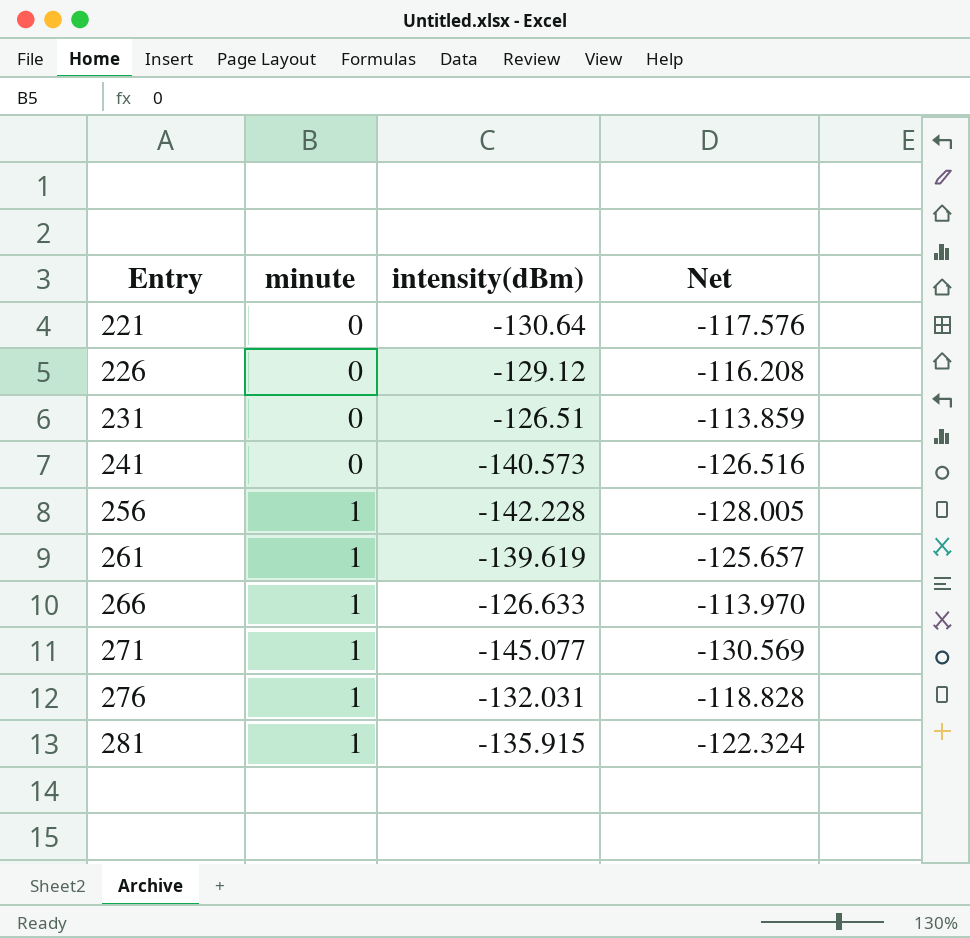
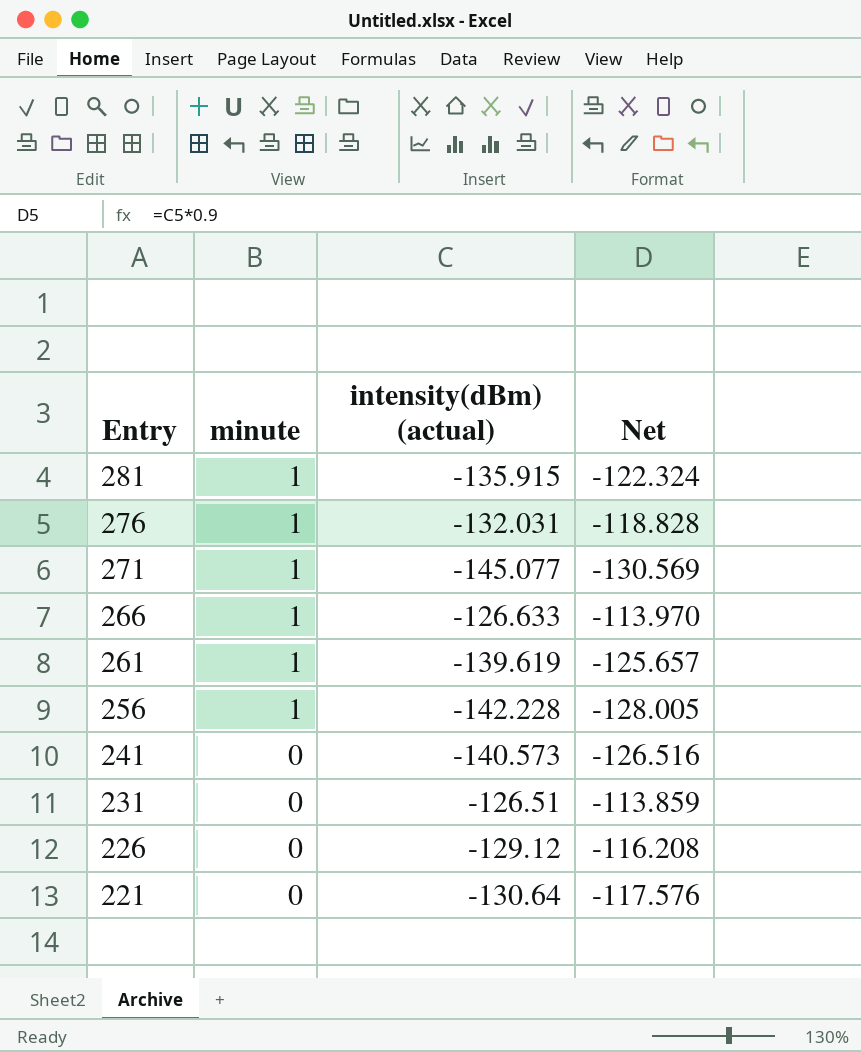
row order: Entry ascending -> Entry descending
column name: intensity(dBm) -> intensity(dBm) (actual)

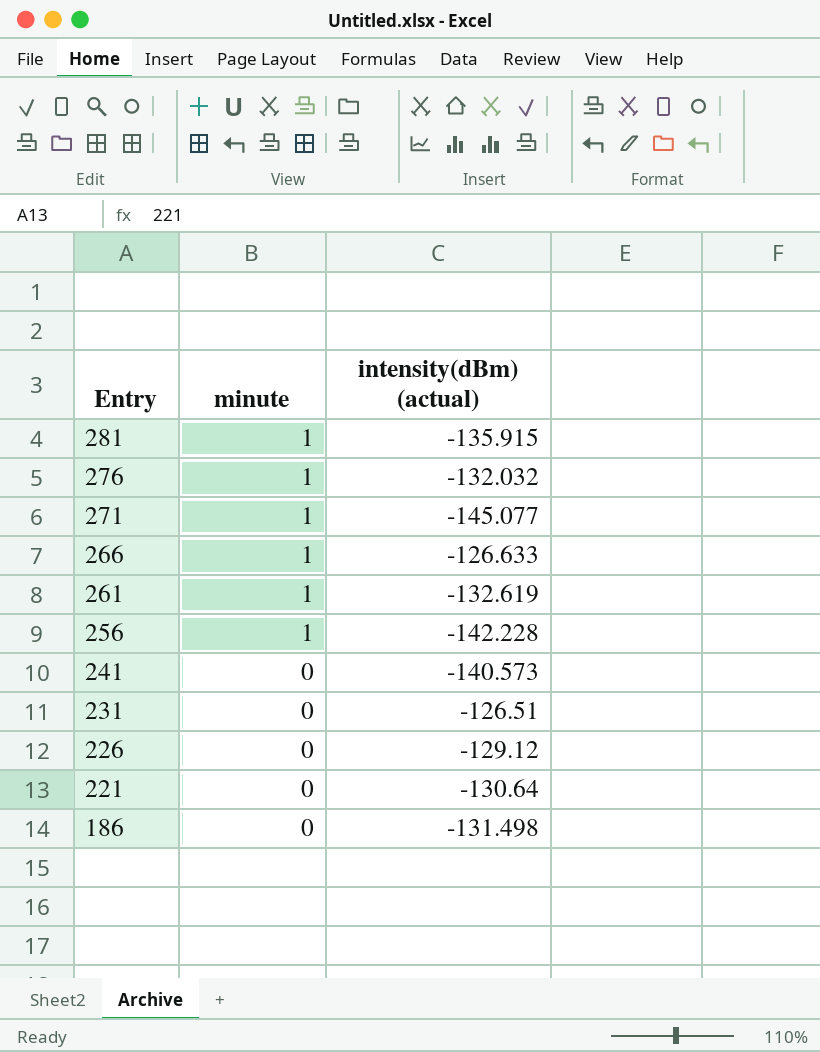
column Net | formula: [intensity(dBm) (actual)] * 0.9 -> none
276 | intensity(dBm) (actual): -132.031 -> -132.032
261 | intensity(dBm) (actual): -139.619 -> -132.619
row 186: none -> 0 | -131.498

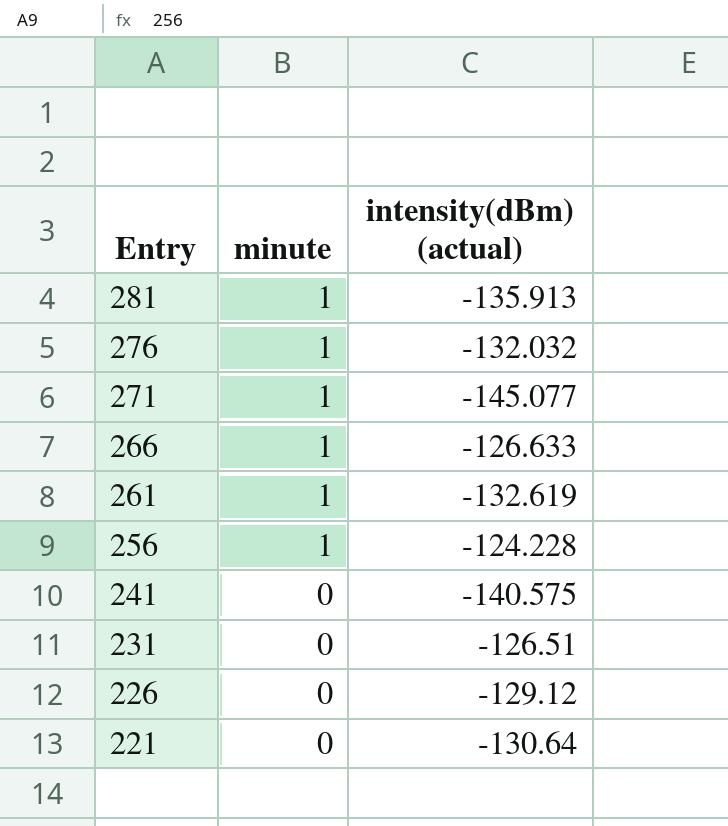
row 186: 0 | -131.498 -> none
281 | intensity(dBm) (actual): -135.915 -> -135.913
256 | intensity(dBm) (actual): -142.228 -> -124.228
241 | intensity(dBm) (actual): -140.573 -> -140.575

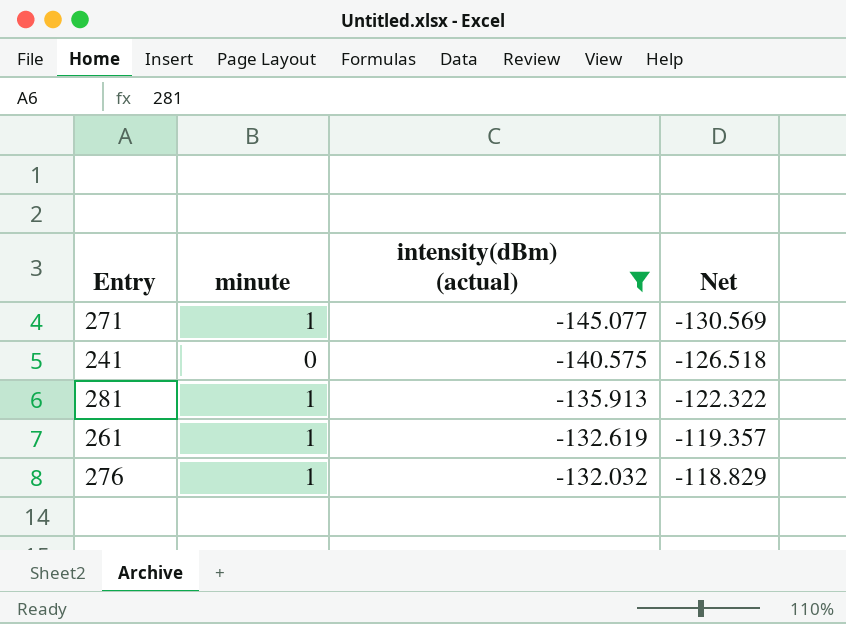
filter: none -> intensity(dBm) (actual) <= -132.032
row order: Entry descending -> intensity(dBm) (actual) ascending
column Net | formula: none -> [intensity(dBm) (actual)] * 0.9

